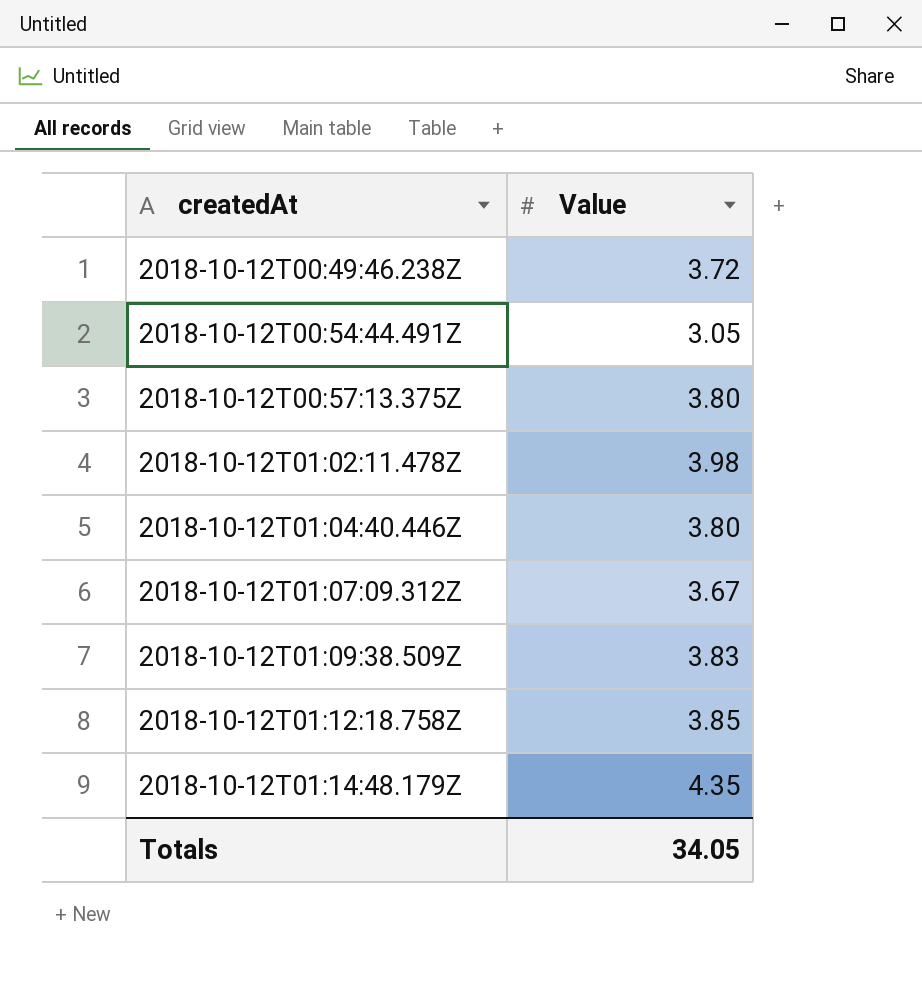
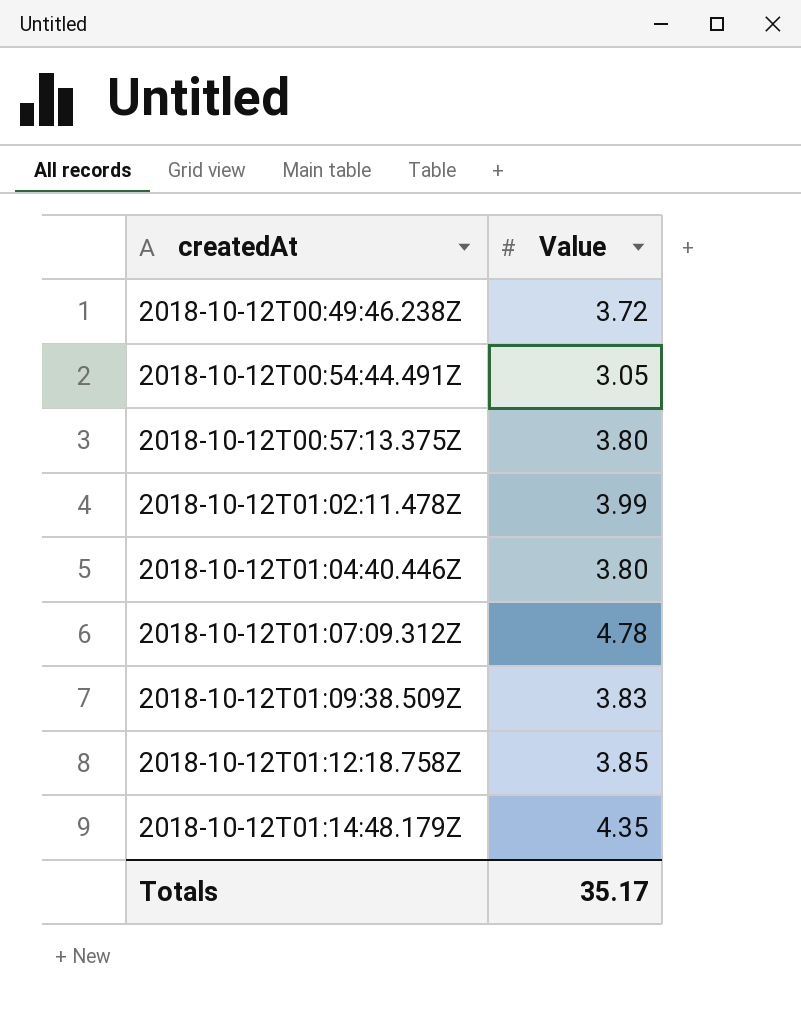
2018-10-12T01:02:11.478Z | Value: 3.98 -> 3.99
2018-10-12T01:07:09.312Z | Value: 3.67 -> 4.78
Totals | Value: 34.05 -> 35.17

